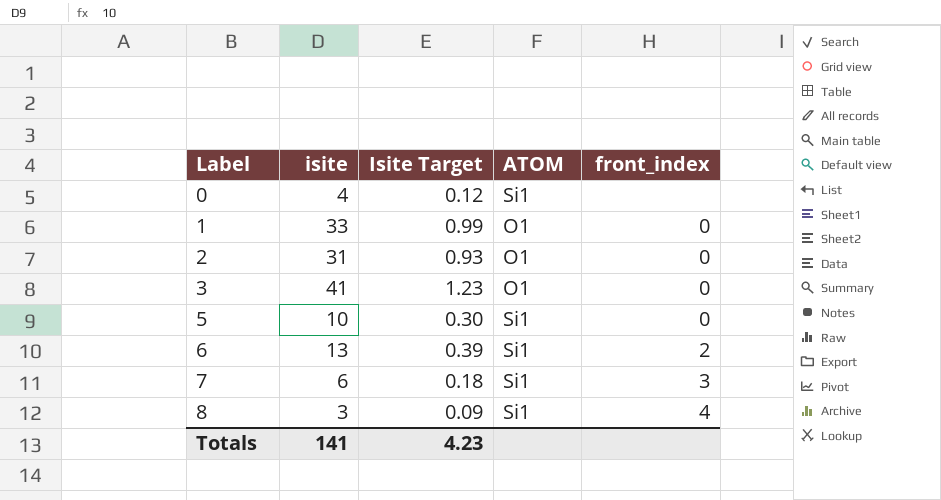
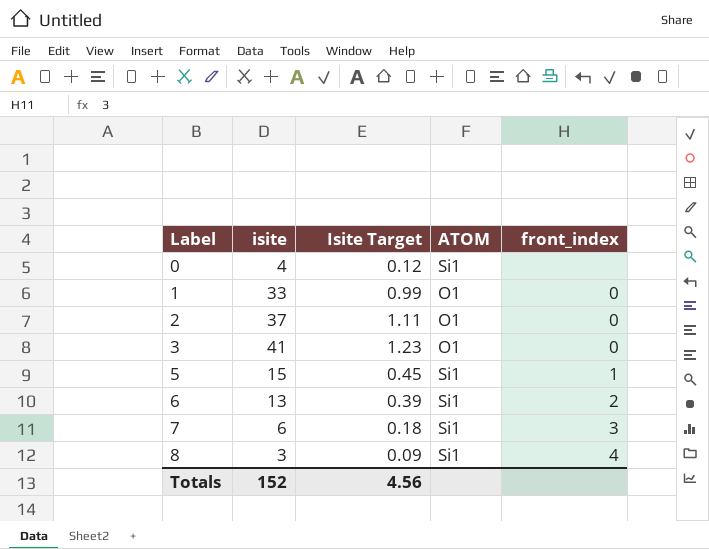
2 | isite: 31 -> 37
2 | Isite Target: 0.93 -> 1.11
5 | isite: 10 -> 15
5 | Isite Target: 0.30 -> 0.45
5 | front_index: 0 -> 1
Totals | isite: 141 -> 152
Totals | Isite Target: 4.23 -> 4.56

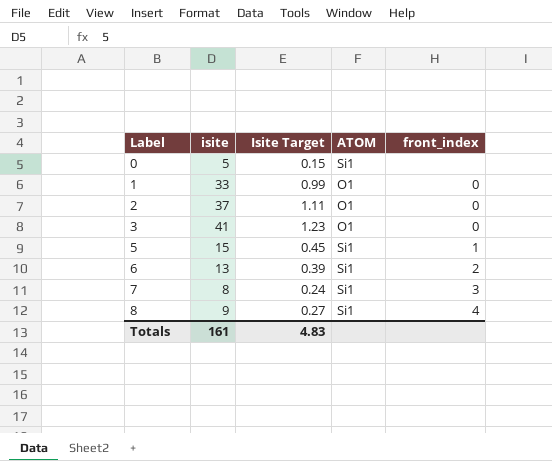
0 | isite: 4 -> 5
0 | Isite Target: 0.12 -> 0.15
7 | isite: 6 -> 8
7 | Isite Target: 0.18 -> 0.24
8 | isite: 3 -> 9
8 | Isite Target: 0.09 -> 0.27
Totals | isite: 152 -> 161
Totals | Isite Target: 4.56 -> 4.83

